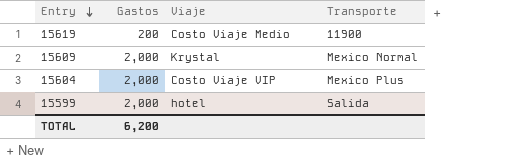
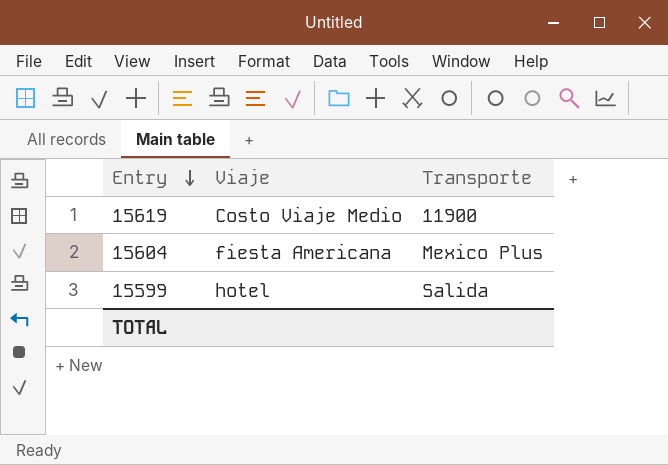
column Gastos | position: 2 -> none
row 15609: 2,000 | Krystal | Mexico Normal -> none
15604 | Viaje: Costo Viaje VIP -> fiesta Americana

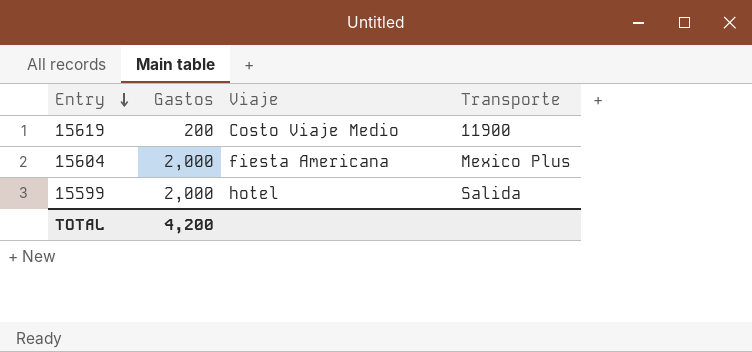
column Gastos | position: none -> 2

